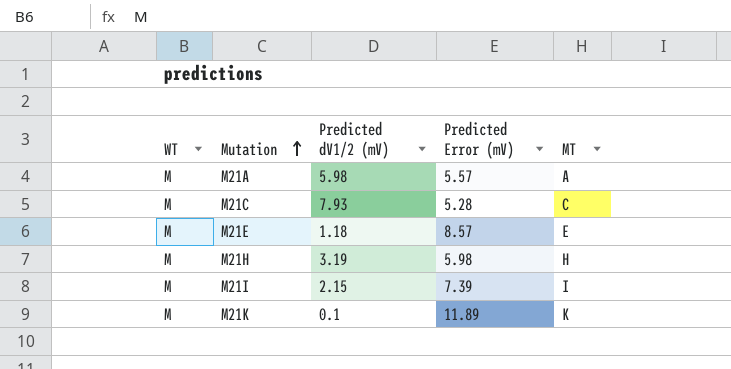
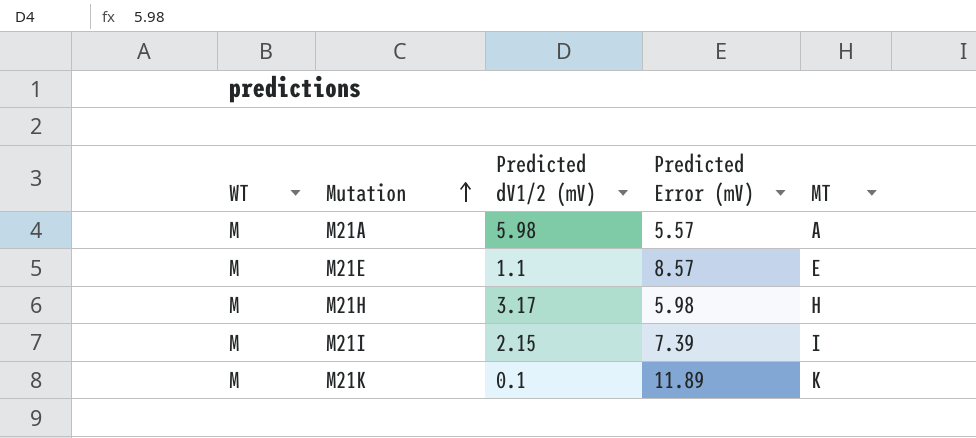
row M21C: M | 7.93 | 5.28 | C -> none
M21E | Predicted dV1/2 (mV): 1.18 -> 1.1
M21H | Predicted dV1/2 (mV): 3.19 -> 3.17

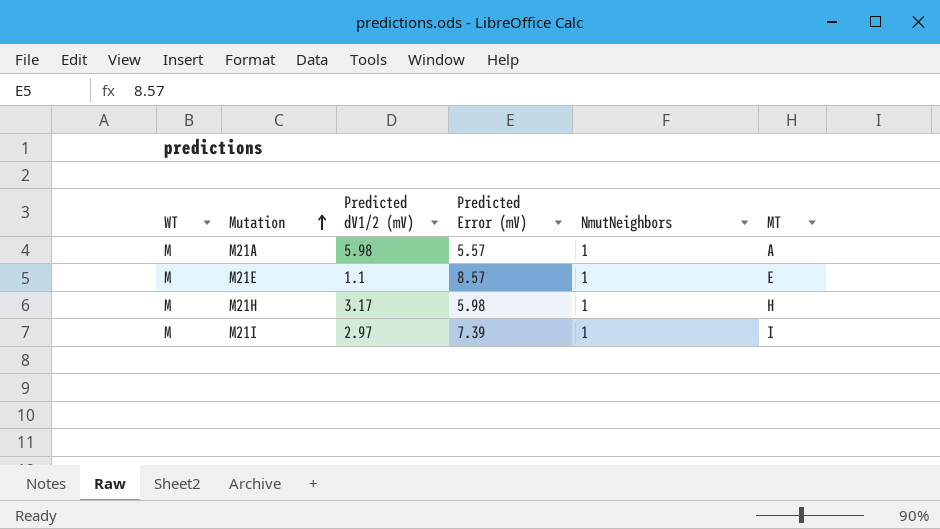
column NmutNeighbors | position: none -> 5
row M21K: M | 0.1 | 11.89 | K -> none
M21I | Predicted dV1/2 (mV): 2.15 -> 2.97

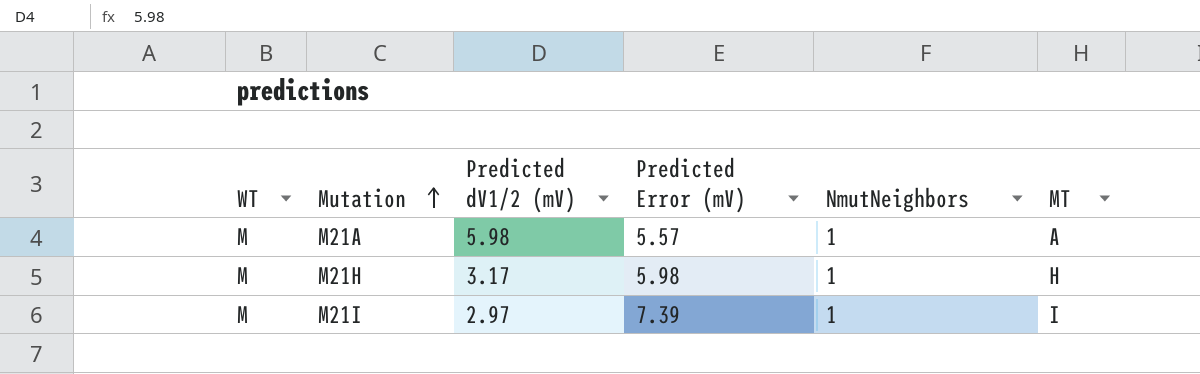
row M21E: M | 1.1 | 8.57 | 1 | E -> none

